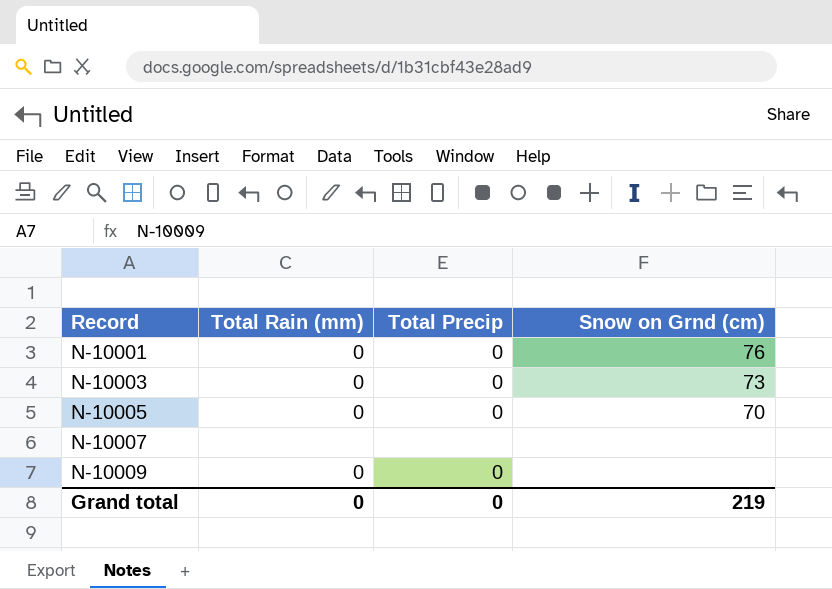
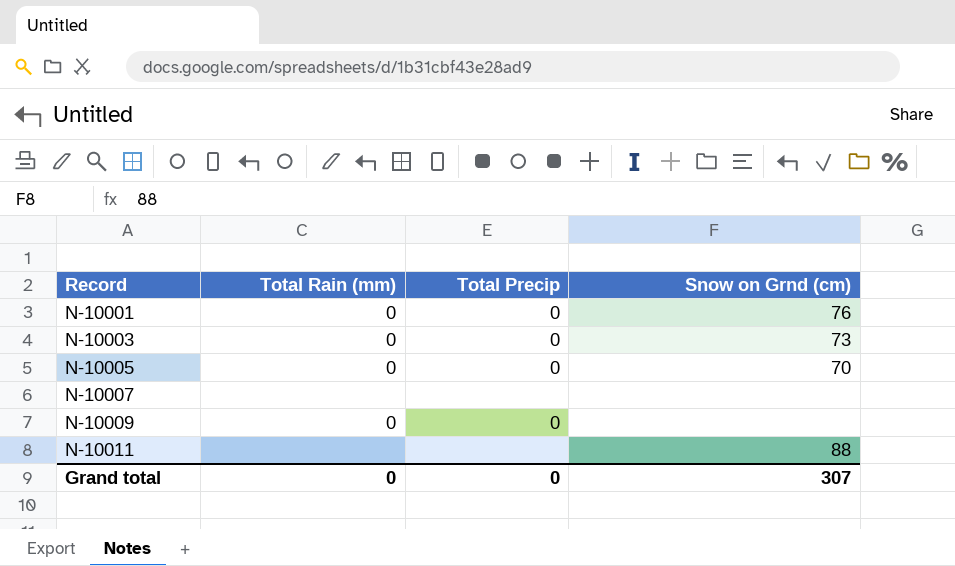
row N-10011: none -> none | none | 88
Grand total | Snow on Grnd (cm): 219 -> 307

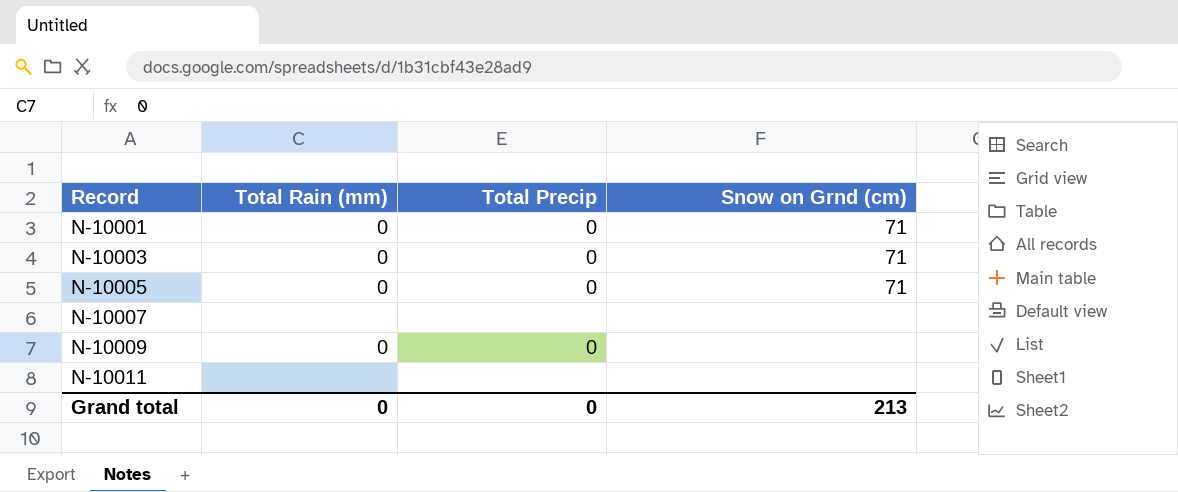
N-10001 | Snow on Grnd (cm): 76 -> 71
N-10003 | Snow on Grnd (cm): 73 -> 71
N-10005 | Snow on Grnd (cm): 70 -> 71
N-10011 | Snow on Grnd (cm): 88 -> none
Grand total | Snow on Grnd (cm): 307 -> 213

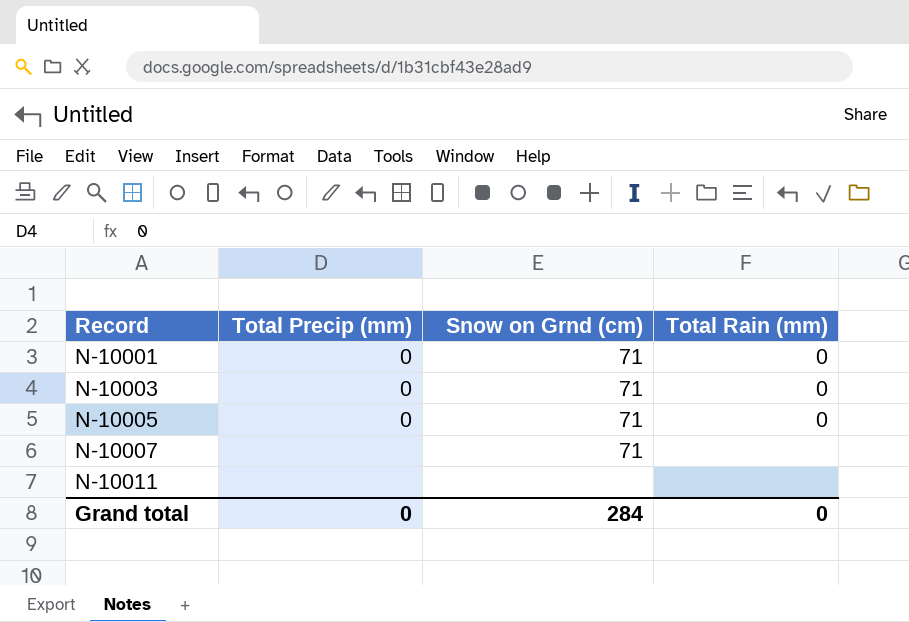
column name: Total Precip -> Total Precip (mm)
column Total Rain (mm) | position: 2 -> 4
row N-10009: 0 | 0 | none -> none
N-10007 | Snow on Grnd (cm): none -> 71
Grand total | Snow on Grnd (cm): 213 -> 284

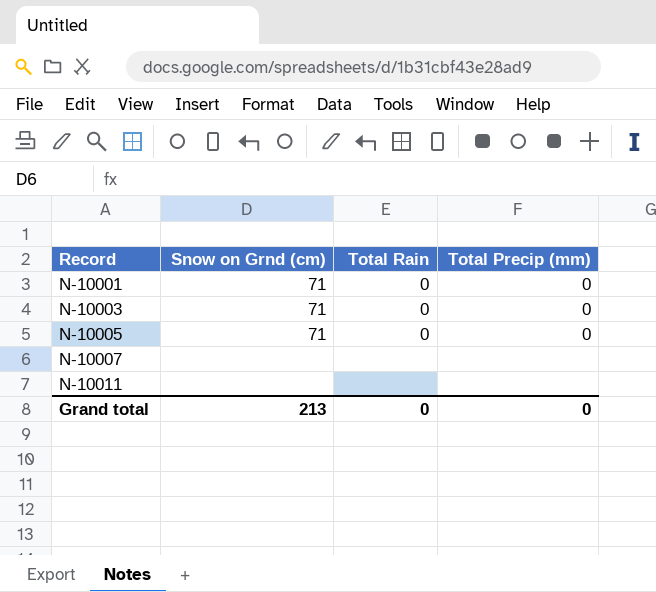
column name: Total Rain (mm) -> Total Rain
column Total Precip (mm) | position: 2 -> 4
N-10007 | Snow on Grnd (cm): 71 -> none
Grand total | Snow on Grnd (cm): 284 -> 213

